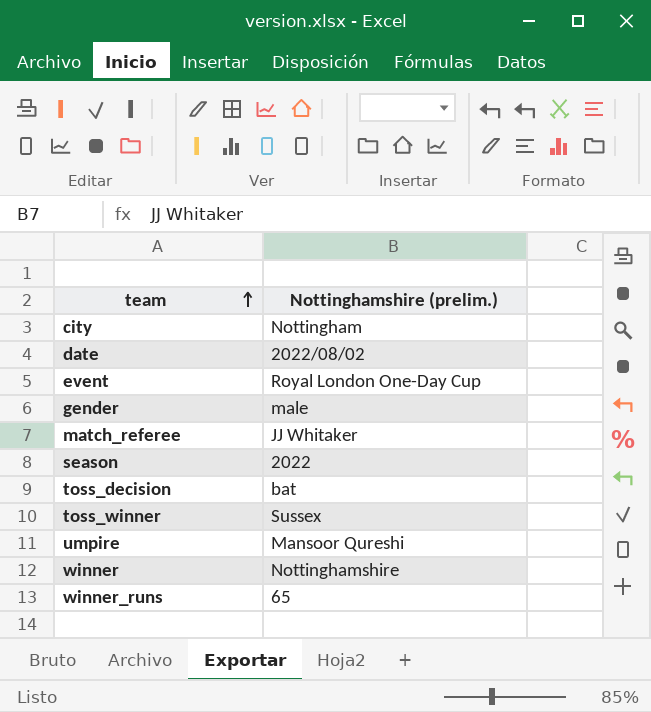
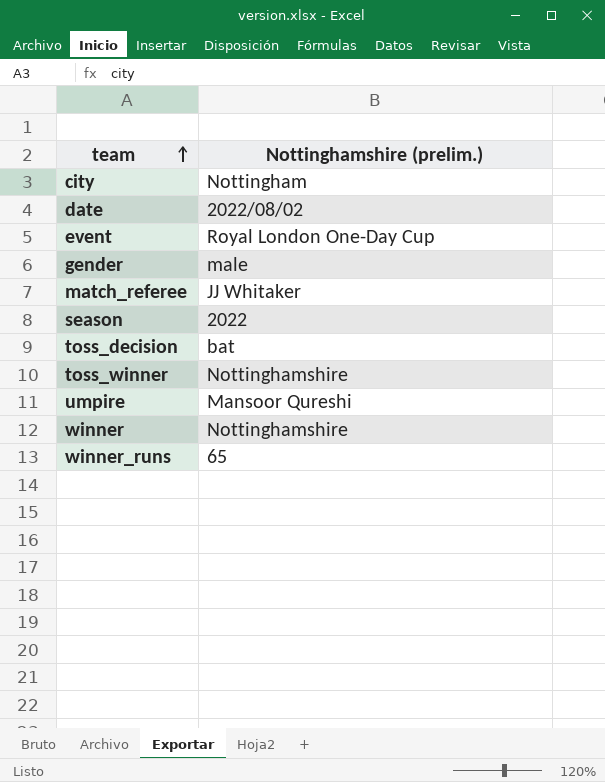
toss_winner | Nottinghamshire (prelim.): Sussex -> Nottinghamshire

